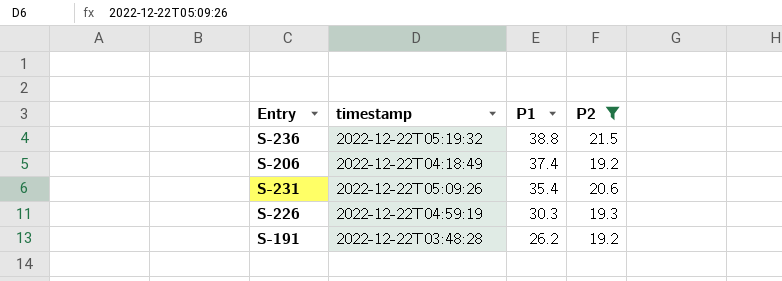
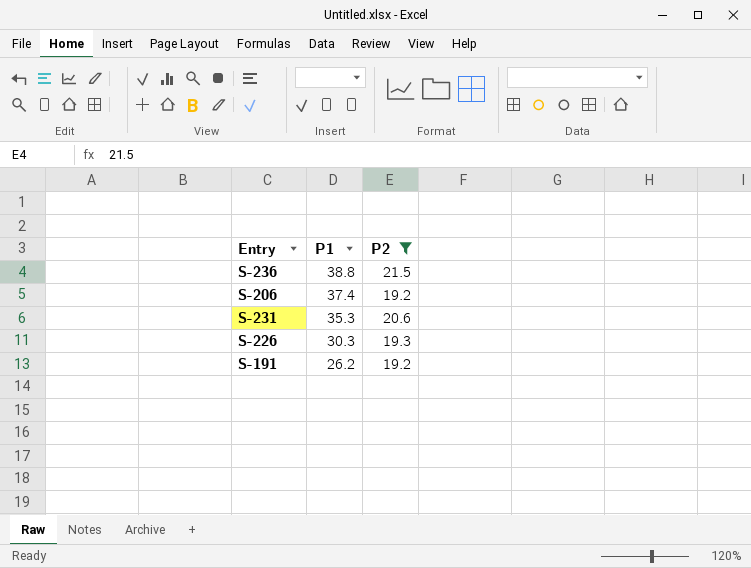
column timestamp | position: 2 -> none
S-231 | P1: 35.4 -> 35.3

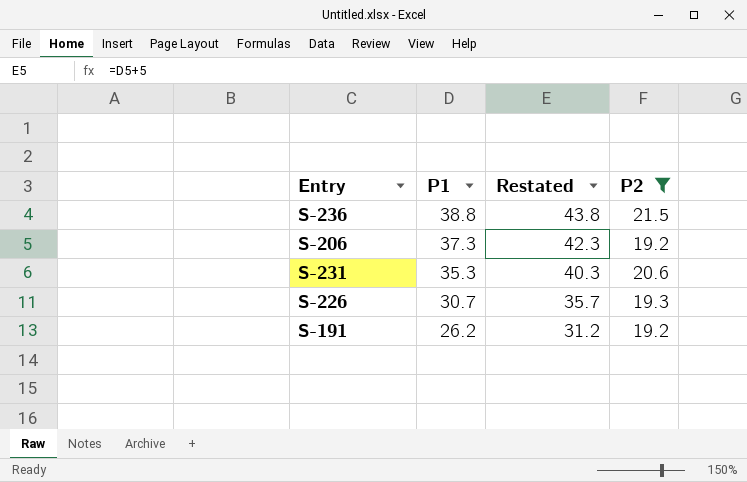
column Restated | formula: none -> [P1] + 5
S-206 | P1: 37.4 -> 37.3
S-226 | P1: 30.3 -> 30.7

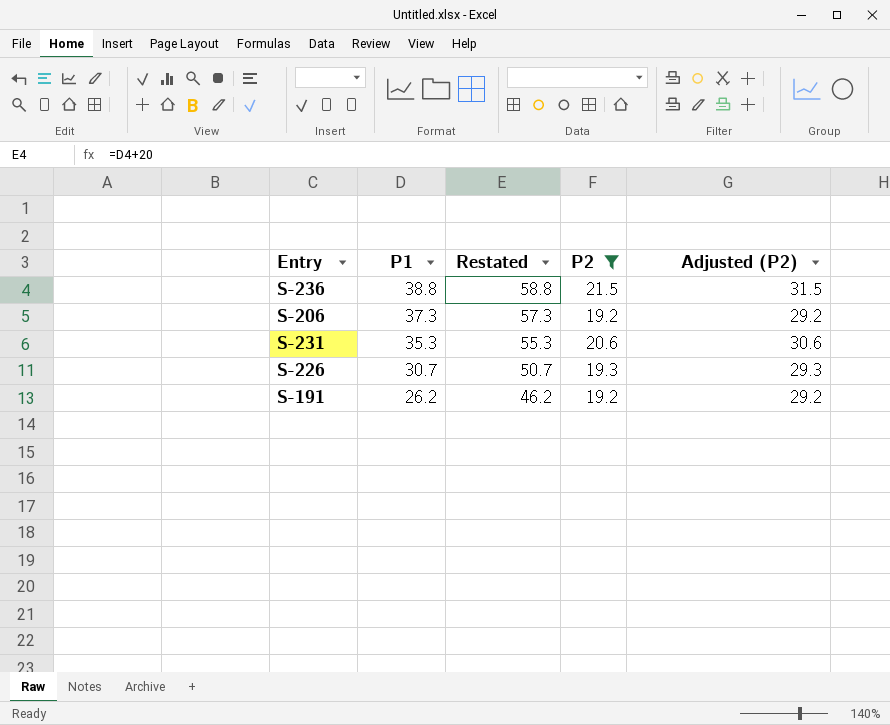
column Restated | formula: [P1] + 5 -> [P1] + 20
column Adjusted (P2) | formula: none -> [P2] + 10

